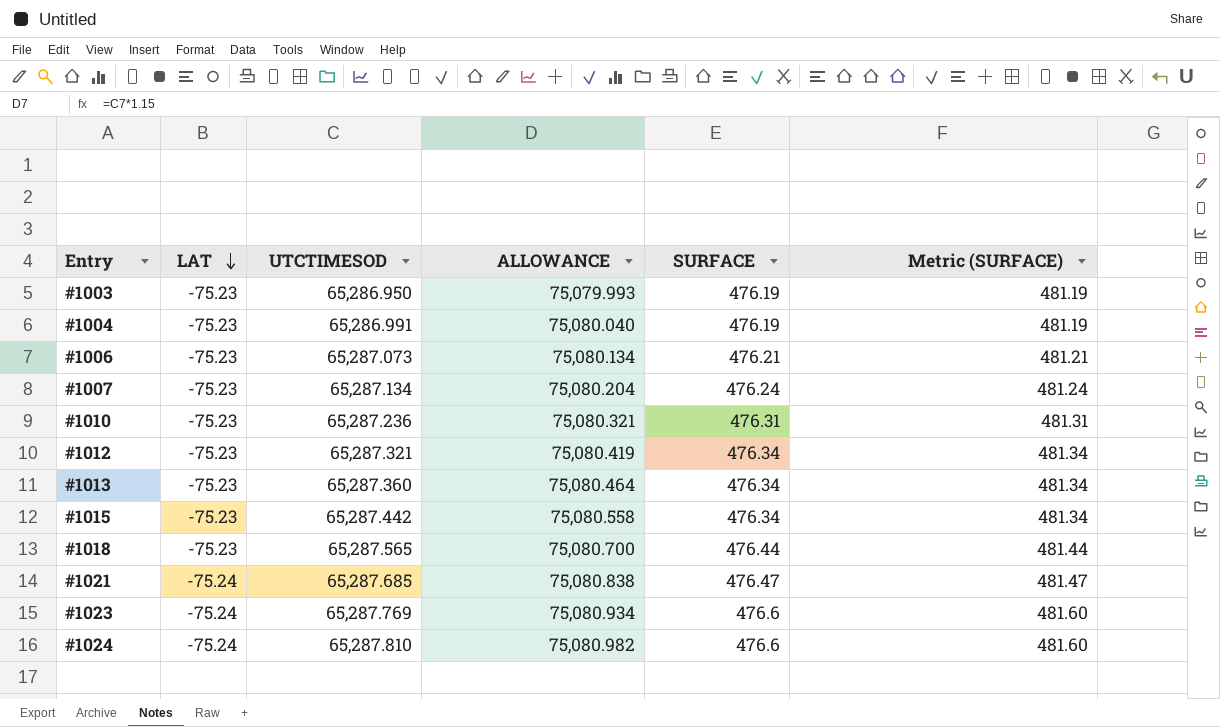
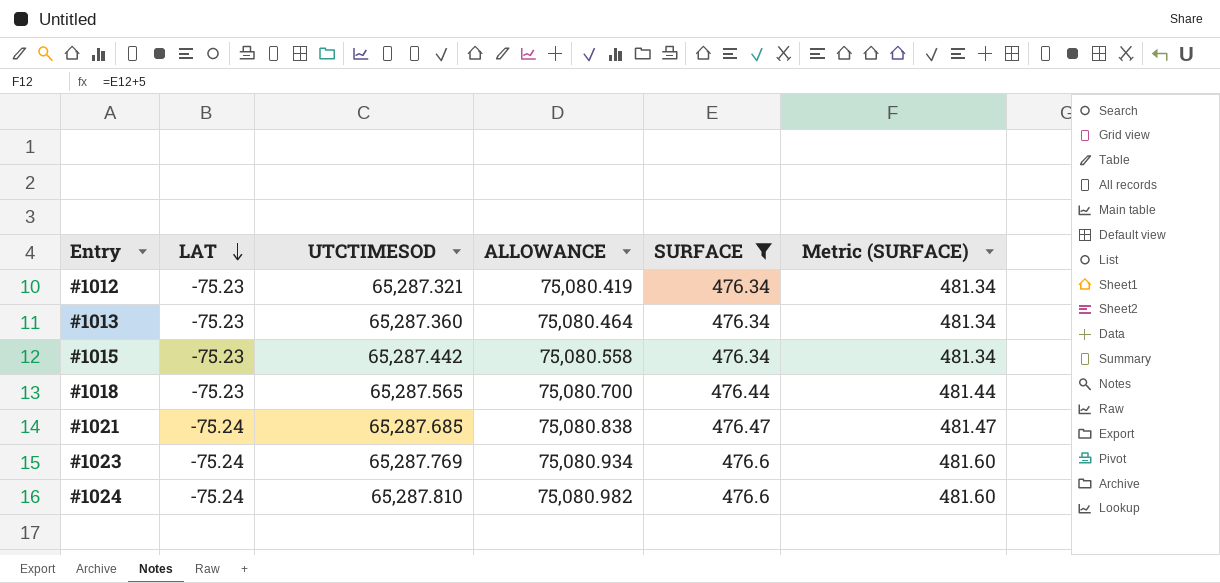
filter: none -> SURFACE >= 476.34

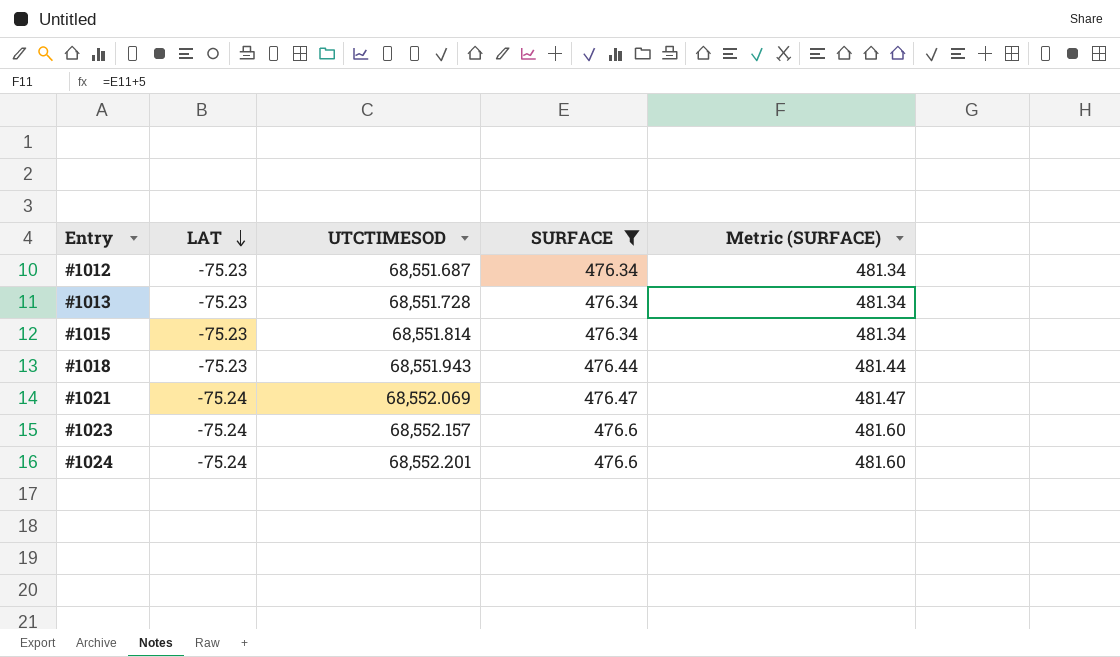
column ALLOWANCE | formula: [UTCTIMESOD] * 1.15 -> none
#1012 | UTCTIMESOD: 65,287.321 -> 68,551.687
#1013 | UTCTIMESOD: 65,287.360 -> 68,551.728
#1015 | UTCTIMESOD: 65,287.442 -> 68,551.814
#1018 | UTCTIMESOD: 65,287.565 -> 68,551.943
#1021 | UTCTIMESOD: 65,287.685 -> 68,552.069
#1023 | UTCTIMESOD: 65,287.769 -> 68,552.157
#1024 | UTCTIMESOD: 65,287.810 -> 68,552.201

